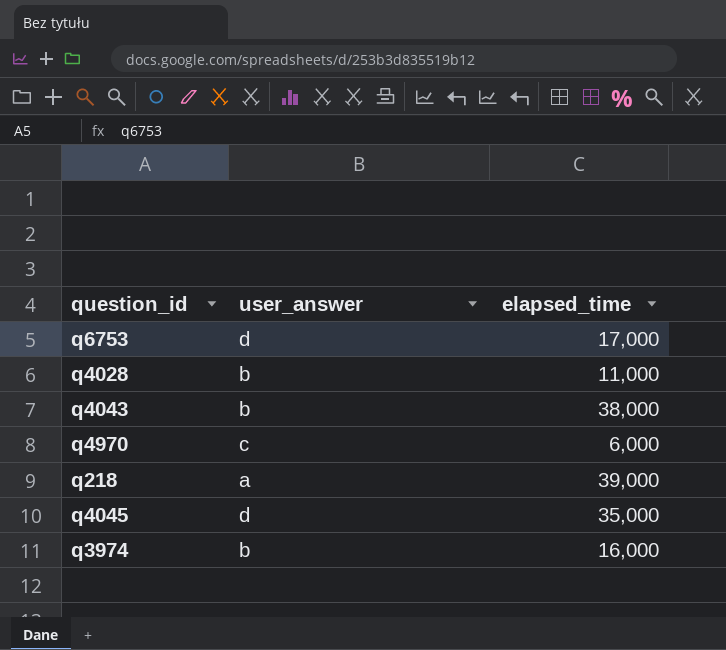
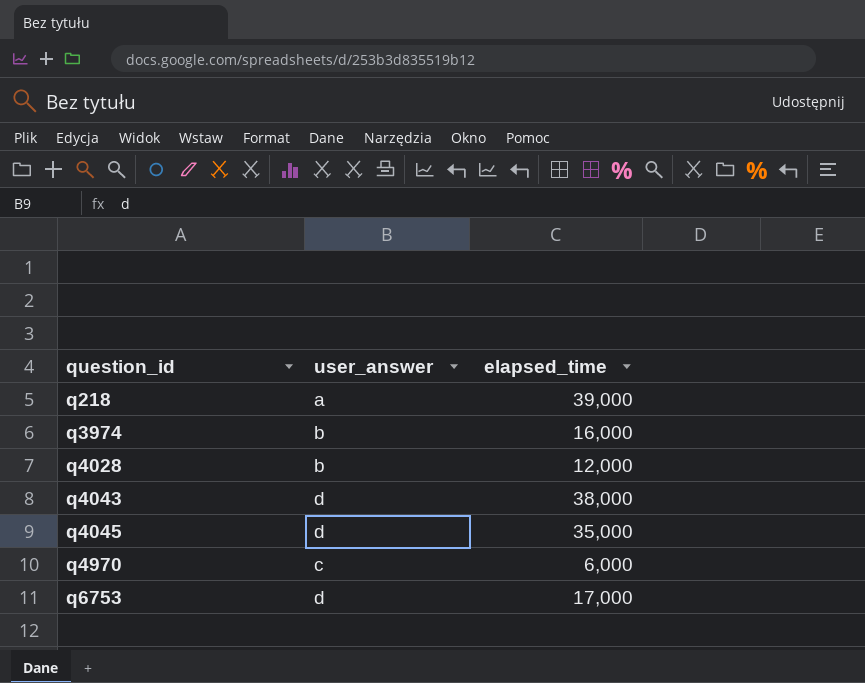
row order: none -> question_id ascending
q4028 | elapsed_time: 11,000 -> 12,000
q4043 | user_answer: b -> d

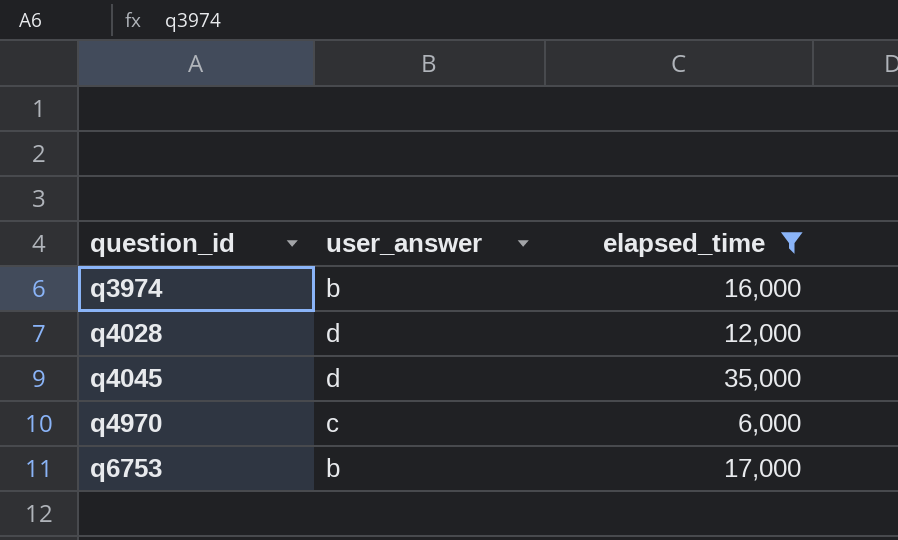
filter: none -> elapsed_time <= 35,000
q4028 | user_answer: b -> d
q6753 | user_answer: d -> b

